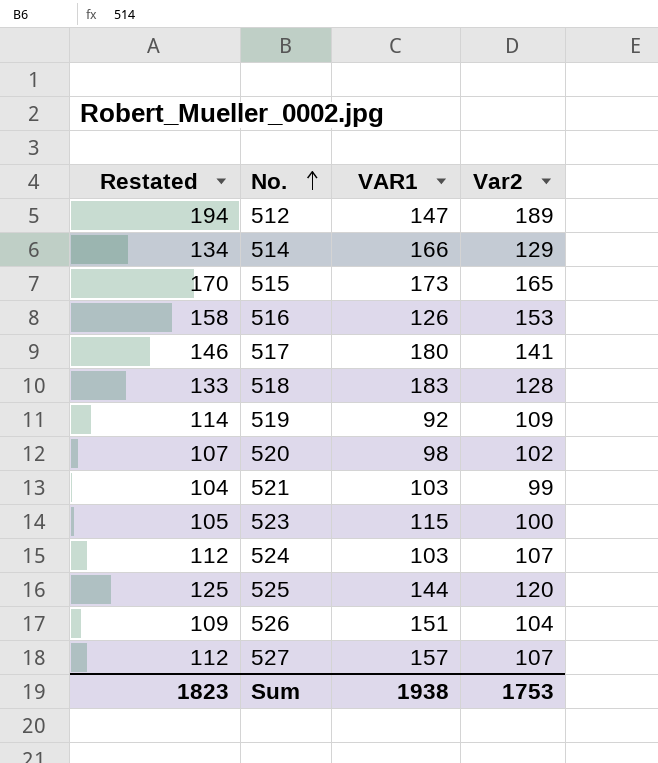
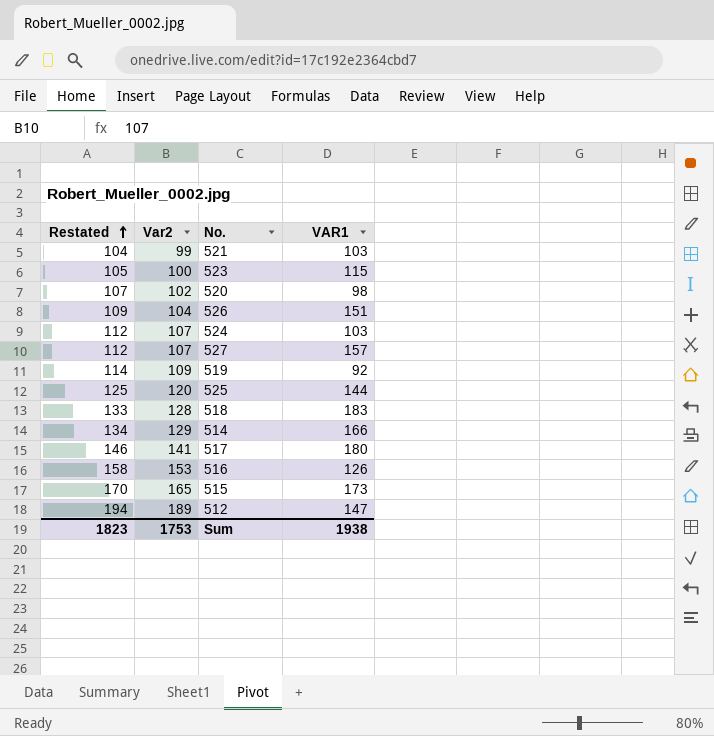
row order: No. ascending -> Restated ascending
column Var2 | position: 4 -> 2

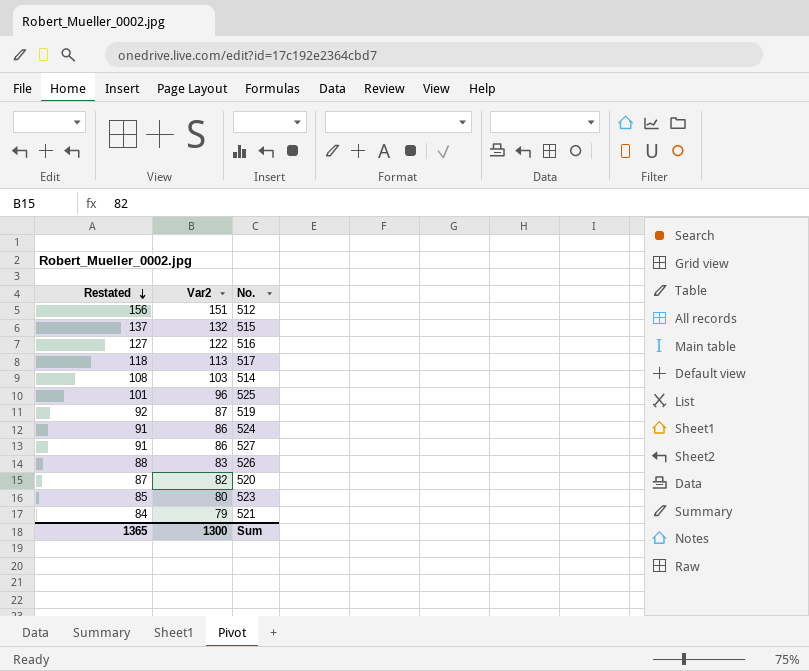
row order: Restated ascending -> Restated descending
column VAR1 | position: 4 -> none
row 518: 133 | 128 | 183 -> none
512 | Restated: 194 -> 156
512 | Var2: 189 -> 151
515 | Restated: 170 -> 137
515 | Var2: 165 -> 132
516 | Restated: 158 -> 127
516 | Var2: 153 -> 122
517 | Restated: 146 -> 118
517 | Var2: 141 -> 113
514 | Restated: 134 -> 108
514 | Var2: 129 -> 103
525 | Restated: 125 -> 101
525 | Var2: 120 -> 96
519 | Restated: 114 -> 92
519 | Var2: 109 -> 87
524 | Restated: 112 -> 91
524 | Var2: 107 -> 86
527 | Restated: 112 -> 91
527 | Var2: 107 -> 86
526 | Restated: 109 -> 88
526 | Var2: 104 -> 83
520 | Restated: 107 -> 87
520 | Var2: 102 -> 82
523 | Restated: 105 -> 85
523 | Var2: 100 -> 80
521 | Restated: 104 -> 84
521 | Var2: 99 -> 79
Sum | Restated: 1823 -> 1365
Sum | Var2: 1753 -> 1300

